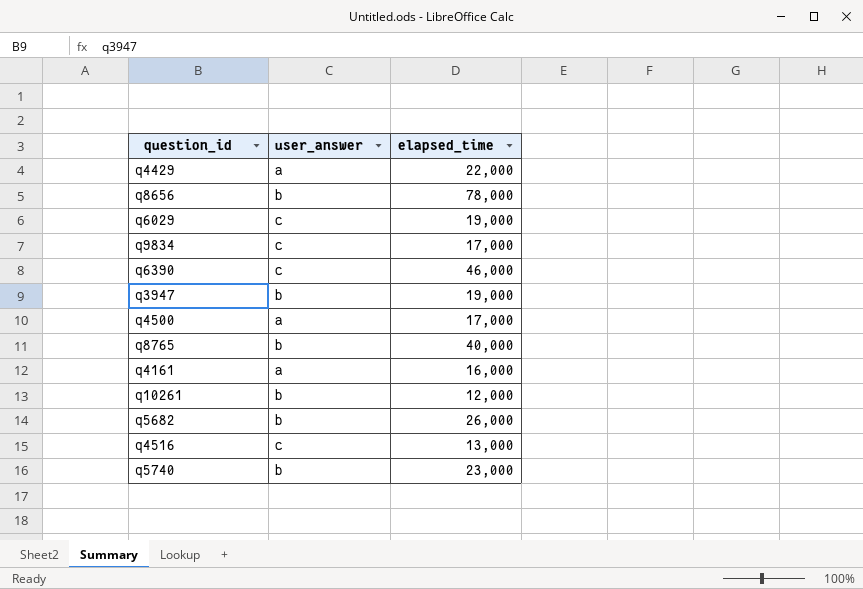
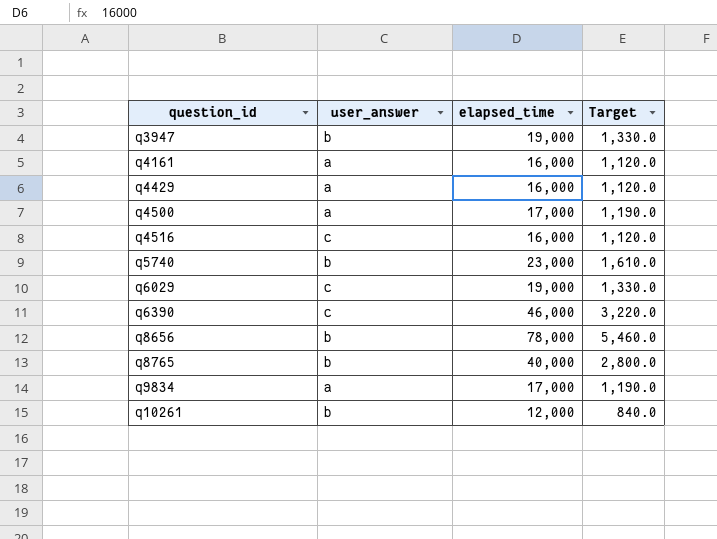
row order: none -> question_id ascending
column Target | formula: none -> [elapsed_time] * 0.07
row q5682: b | 26,000 -> none
q4429 | elapsed_time: 22,000 -> 16,000
q4516 | elapsed_time: 13,000 -> 16,000
q9834 | user_answer: c -> a

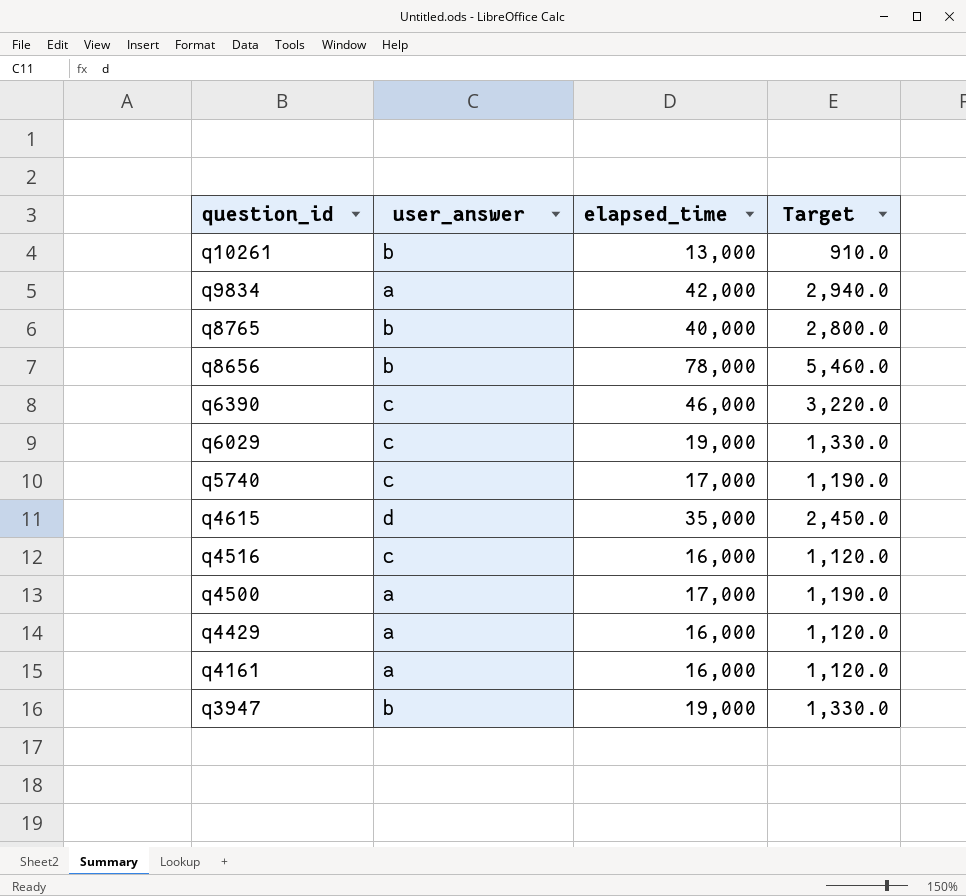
row order: question_id ascending -> question_id descending
q10261 | elapsed_time: 12,000 -> 13,000
q10261 | Target: 840.0 -> 910.0
q9834 | elapsed_time: 17,000 -> 42,000
q9834 | Target: 1,190.0 -> 2,940.0
q5740 | user_answer: b -> c
q5740 | elapsed_time: 23,000 -> 17,000
q5740 | Target: 1,610.0 -> 1,190.0
row q4615: none -> d | 35,000 | 2,450.0

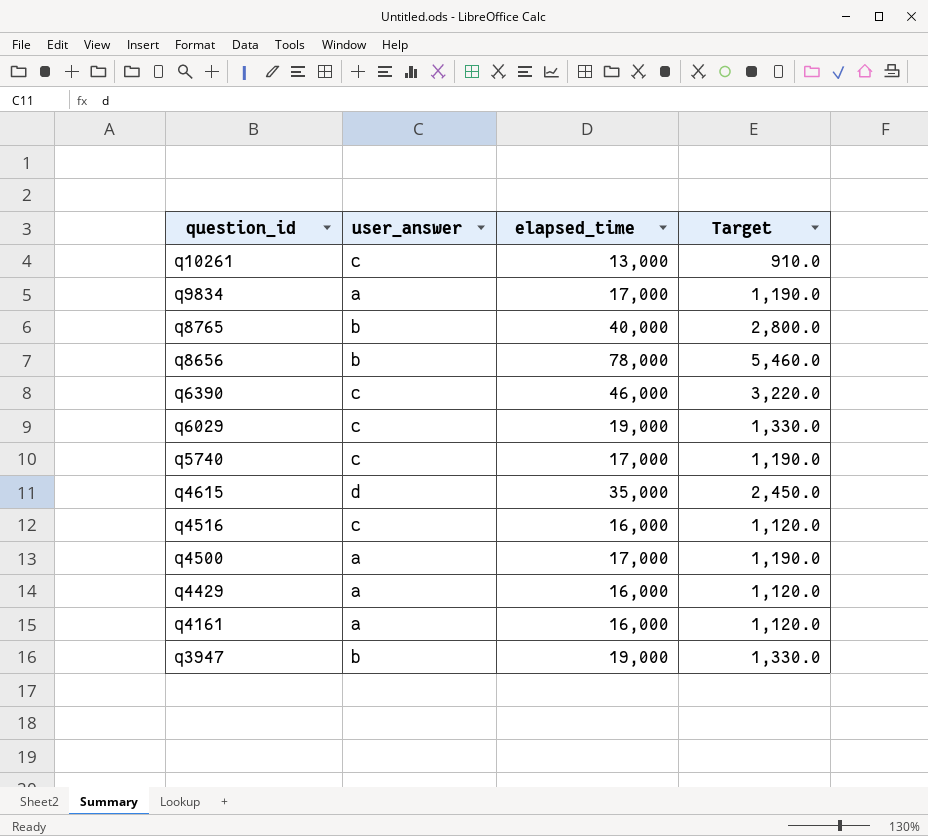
q10261 | user_answer: b -> c
q9834 | elapsed_time: 42,000 -> 17,000
q9834 | Target: 2,940.0 -> 1,190.0

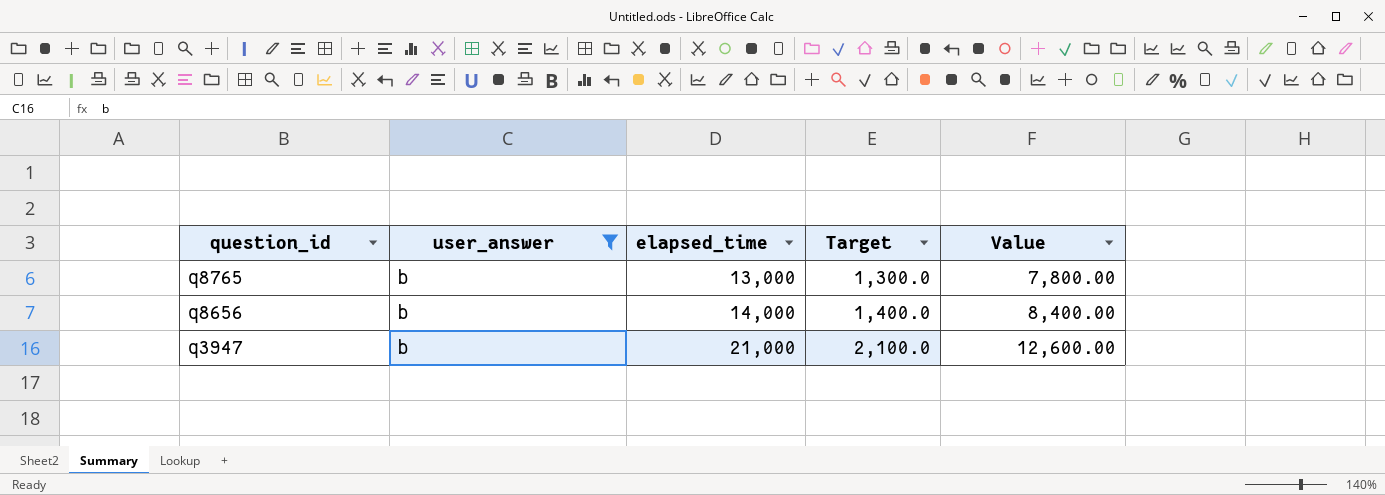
filter: none -> user_answer = b
column Target | formula: [elapsed_time] * 0.07 -> [elapsed_time] * 0.1
column Value | formula: none -> [elapsed_time] * 0.6
q8765 | elapsed_time: 40,000 -> 13,000
q8656 | elapsed_time: 78,000 -> 14,000
q3947 | elapsed_time: 19,000 -> 21,000

